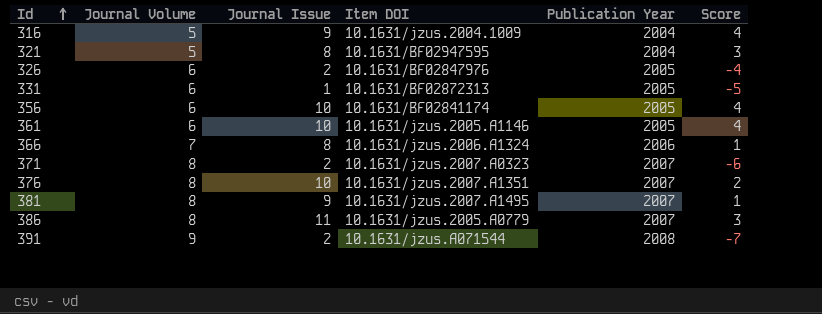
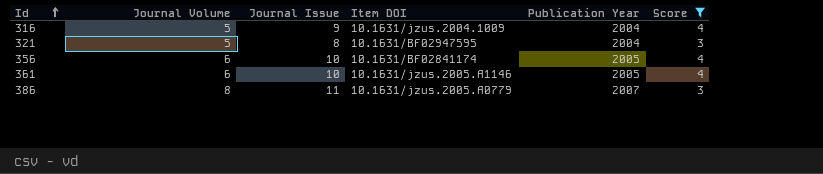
filter: none -> Score >= 3

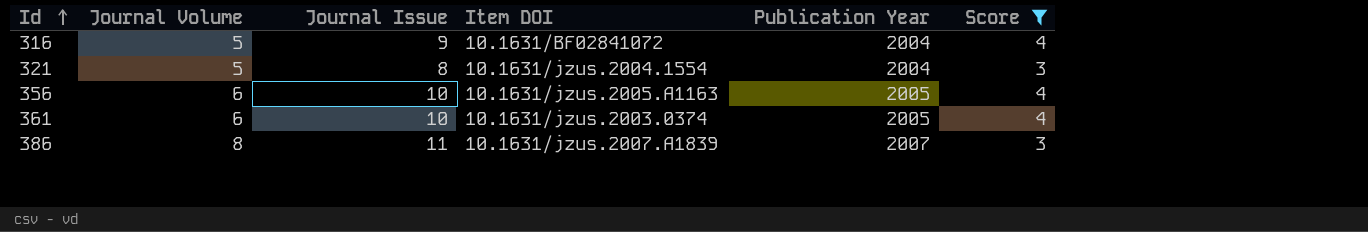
316 | Item DOI: 10.1631/jzus.2004.1009 -> 10.1631/BF02841072
321 | Item DOI: 10.1631/BF02947595 -> 10.1631/jzus.2004.1554
356 | Item DOI: 10.1631/BF02841174 -> 10.1631/jzus.2005.A1163
361 | Item DOI: 10.1631/jzus.2005.A1146 -> 10.1631/jzus.2003.0374
386 | Item DOI: 10.1631/jzus.2005.A0779 -> 10.1631/jzus.2007.A1839

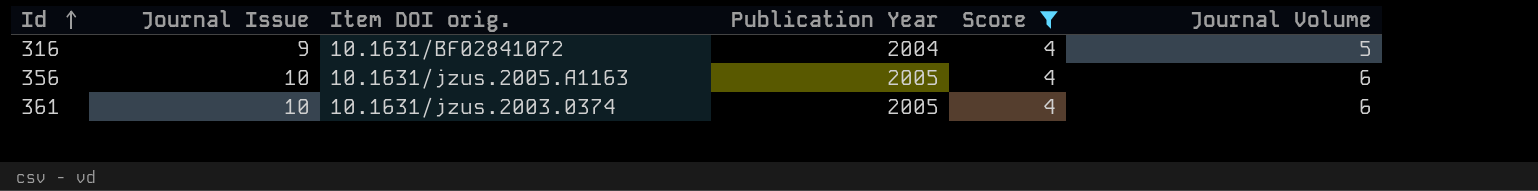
column name: Item DOI -> Item DOI orig.
column Journal Volume | position: 2 -> 6
row 321: 5 | 8 | 10.1631/jzus.2004.1554 | 2004 | 3 -> none
row 386: 8 | 11 | 10.1631/jzus.2007.A1839 | 2007 | 3 -> none

